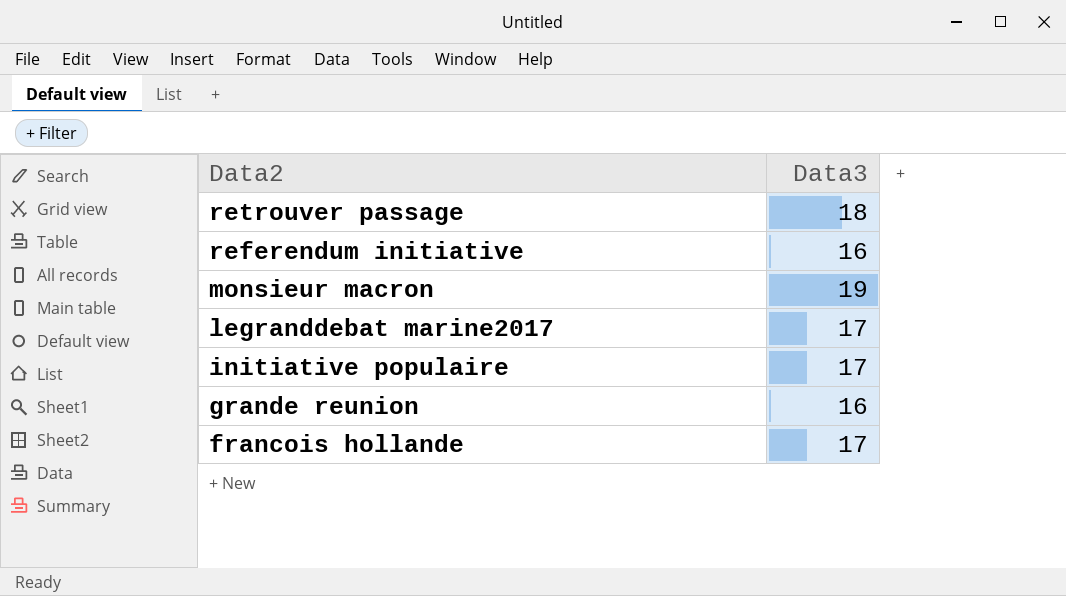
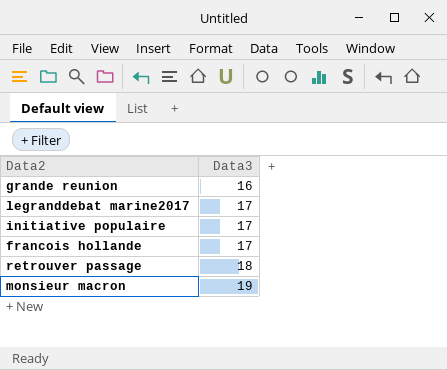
row order: Data2 descending -> Data3 ascending
row referendum initiative: 16 -> none

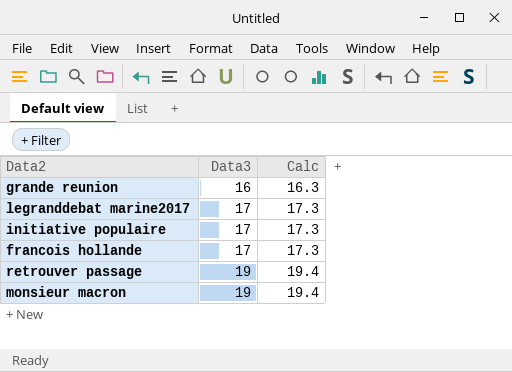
column Calc | formula: none -> [Data3] * 1.02
retrouver passage | Data3: 18 -> 19

